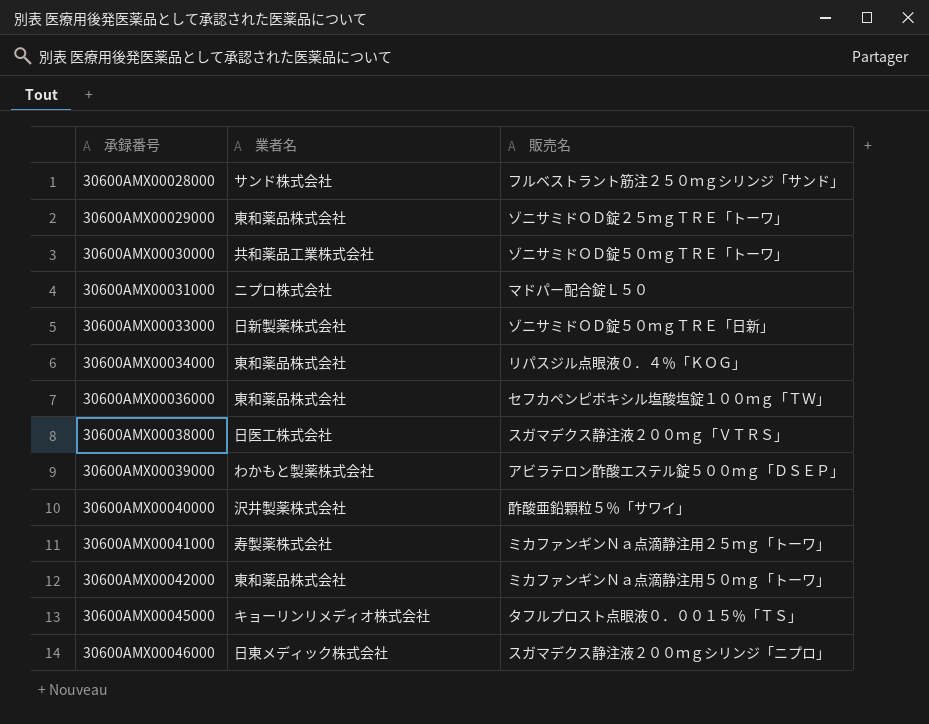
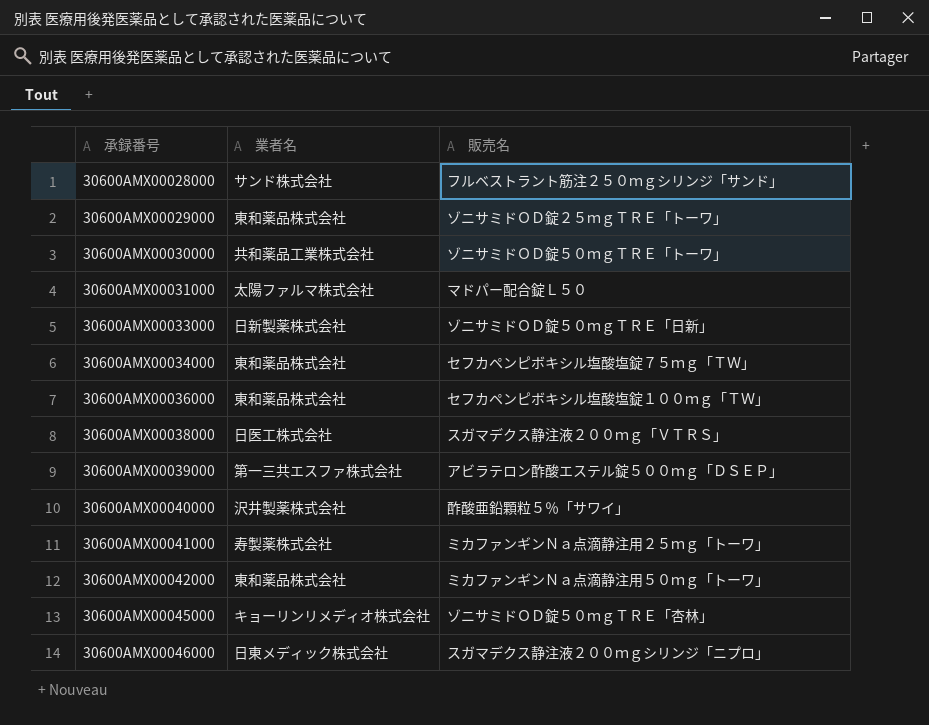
30600AMX00031000 | 業者名: ニプロ株式会社 -> 太陽ファルマ株式会社
30600AMX00034000 | 販売名: リパスジル点眼液０．４％「ＫＯＧ」 -> セフカペンピボキシル塩酸塩錠７５ｍｇ「ＴＷ」
30600AMX00039000 | 業者名: わかもと製薬株式会社 -> 第一三共エスファ株式会社
30600AMX00045000 | 販売名: タフルプロスト点眼液０．００１５％「ＴＳ」 -> ゾニサミドＯＤ錠５０ｍｇＴＲＥ「杏林」

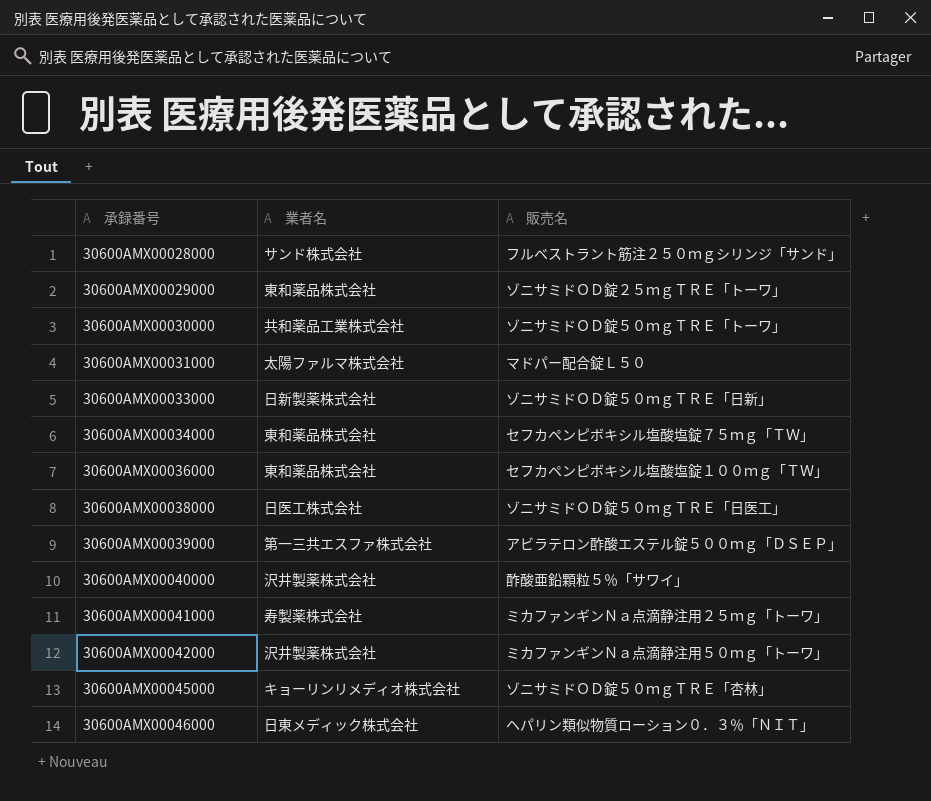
30600AMX00038000 | 販売名: スガマデクス静注液２００ｍｇ「ＶＴＲＳ」 -> ゾニサミドＯＤ錠５０ｍｇＴＲＥ「日医工」
30600AMX00042000 | 業者名: 東和薬品株式会社 -> 沢井製薬株式会社
30600AMX00046000 | 販売名: スガマデクス静注液２００ｍｇシリンジ「ニプロ」 -> ヘパリン類似物質ローション０．３％「ＮＩＴ」

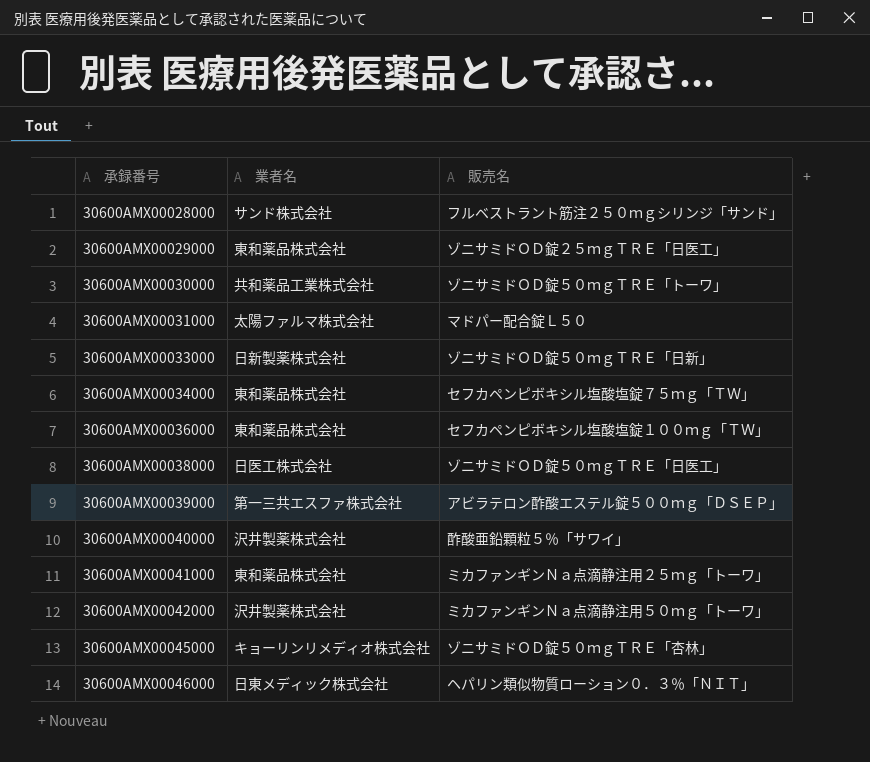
30600AMX00029000 | 販売名: ゾニサミドＯＤ錠２５ｍｇＴＲＥ「トーワ」 -> ゾニサミドＯＤ錠２５ｍｇＴＲＥ「日医工」
30600AMX00041000 | 業者名: 寿製薬株式会社 -> 東和薬品株式会社

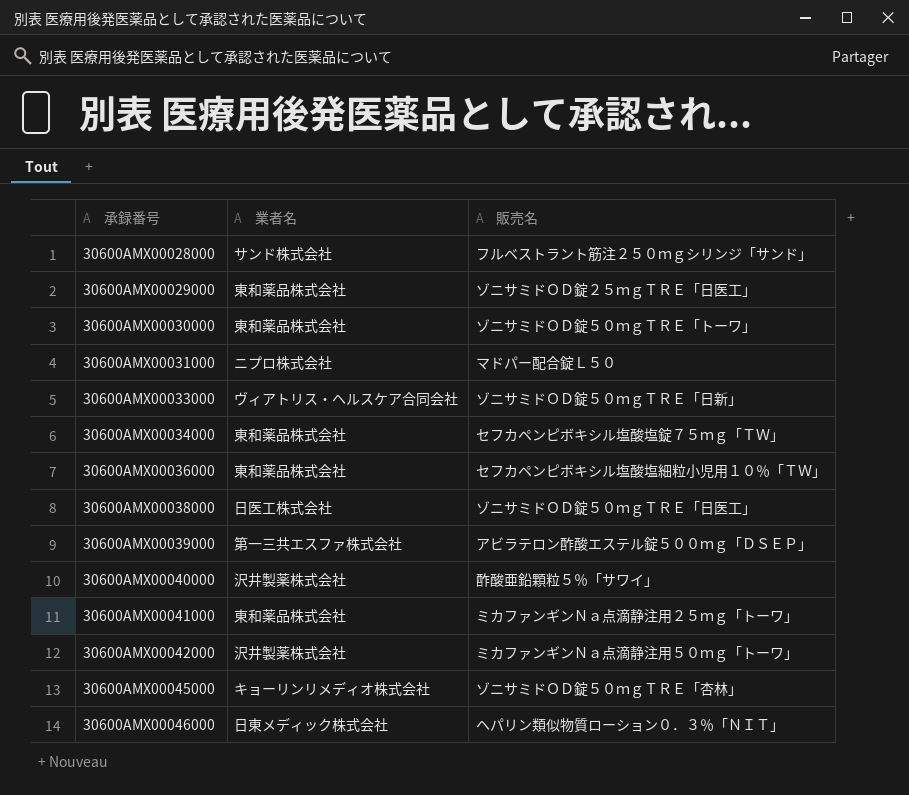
30600AMX00030000 | 業者名: 共和薬品工業株式会社 -> 東和薬品株式会社
30600AMX00031000 | 業者名: 太陽ファルマ株式会社 -> ニプロ株式会社
30600AMX00033000 | 業者名: 日新製薬株式会社 -> ヴィアトリス・ヘルスケア合同会社
30600AMX00036000 | 販売名: セフカペンピボキシル塩酸塩錠１００ｍｇ「ＴＷ」 -> セフカペンピボキシル塩酸塩細粒小児用１０％「ＴＷ」

